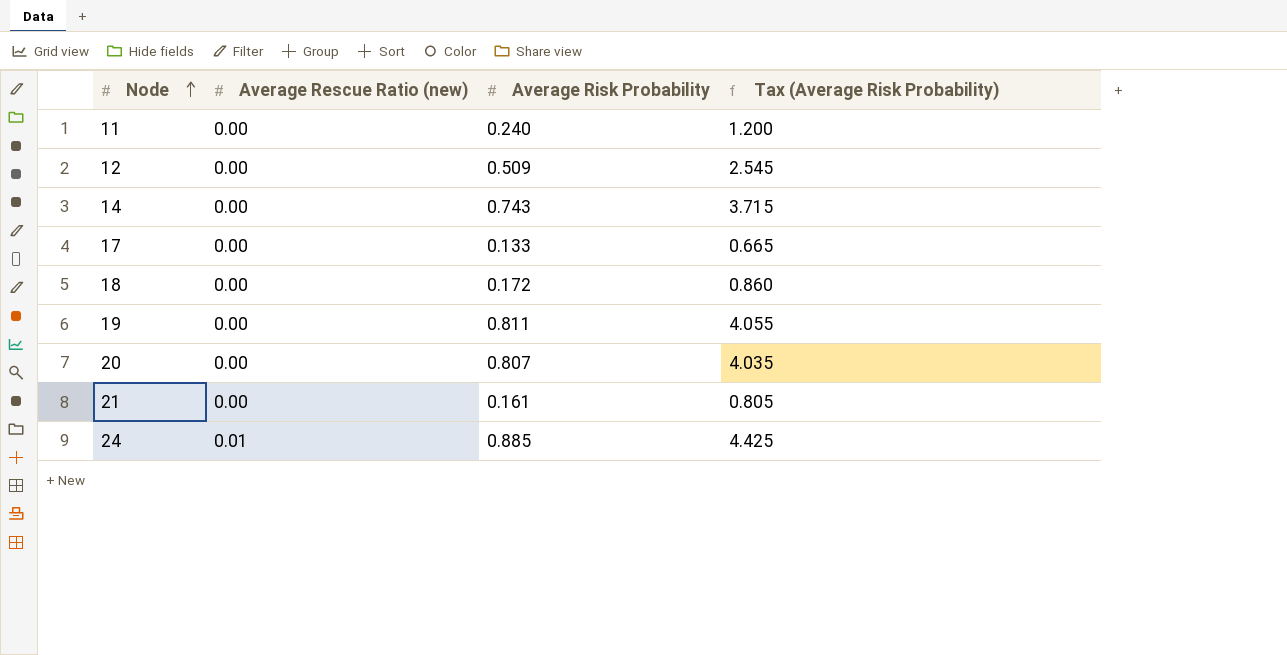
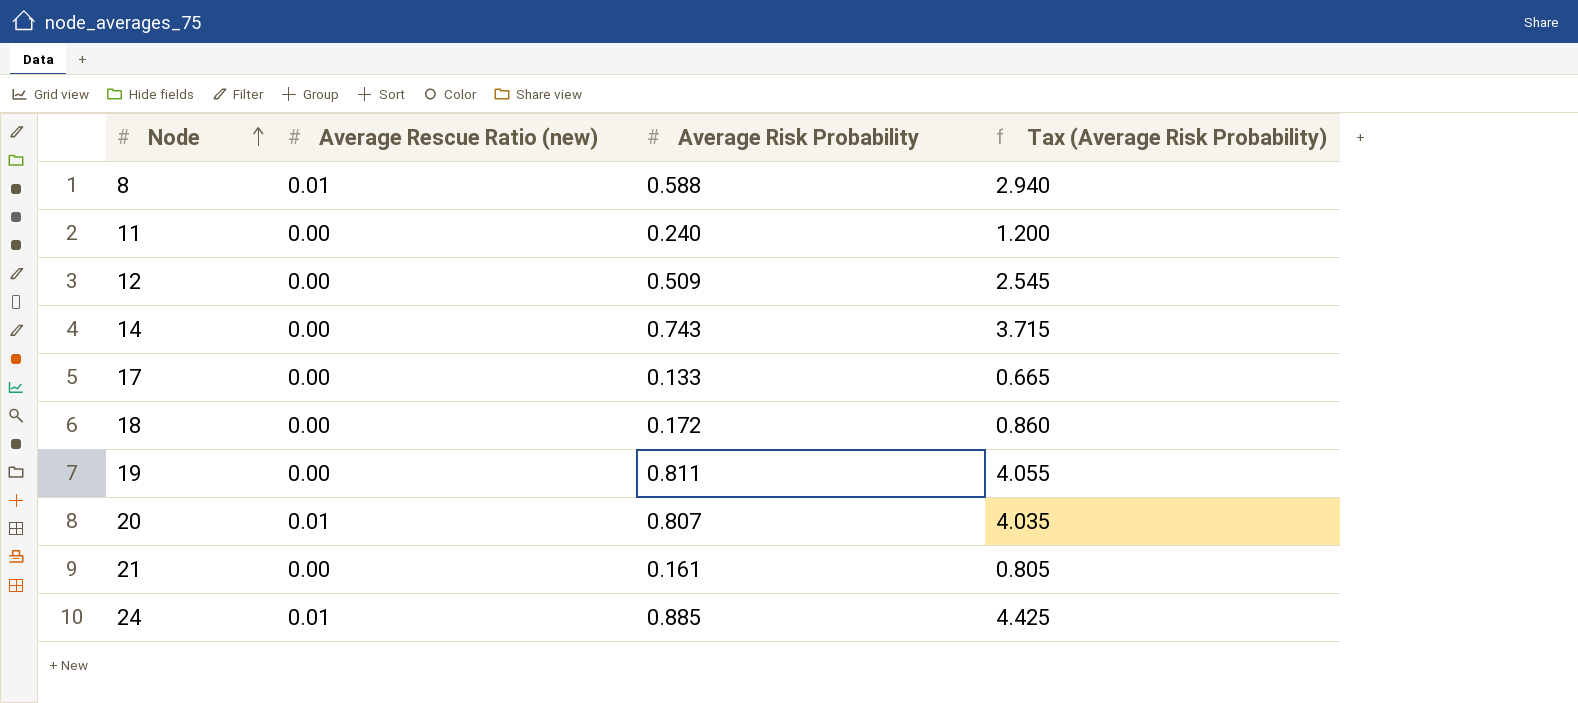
row 8: none -> 0.01 | 0.588 | 2.940
20 | Average Rescue Ratio (new): 0.00 -> 0.01

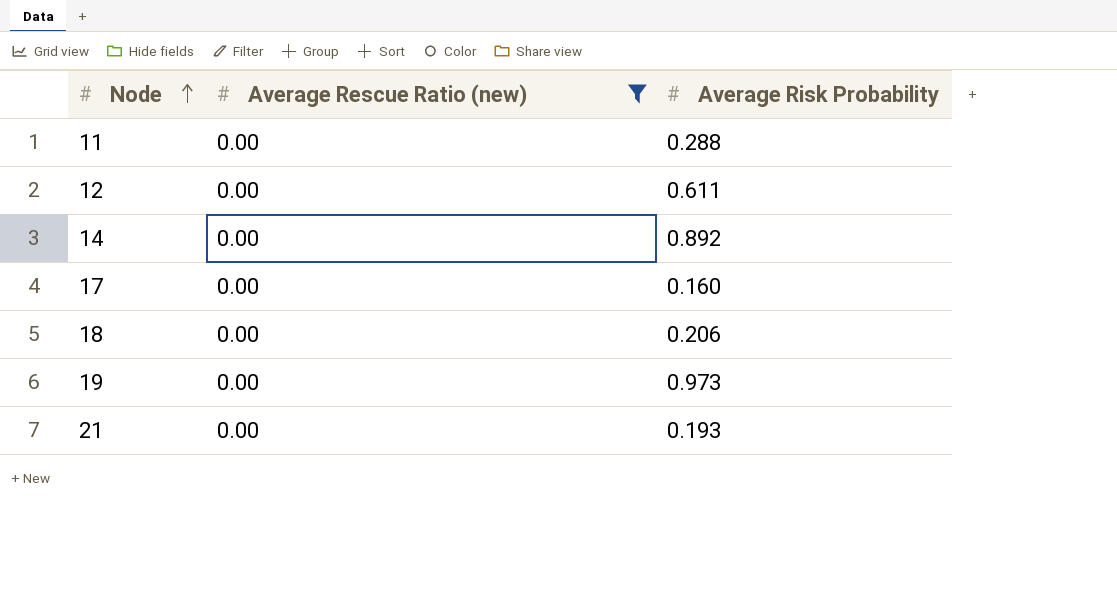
filter: none -> Average Rescue Ratio (new) = 0.00
column Tax (Average Risk Probability) | formula: [Average Risk Probability] * 5 -> none
11 | Average Risk Probability: 0.240 -> 0.288
12 | Average Risk Probability: 0.509 -> 0.611
14 | Average Risk Probability: 0.743 -> 0.892
17 | Average Risk Probability: 0.133 -> 0.160
18 | Average Risk Probability: 0.172 -> 0.206
19 | Average Risk Probability: 0.811 -> 0.973
21 | Average Risk Probability: 0.161 -> 0.193

